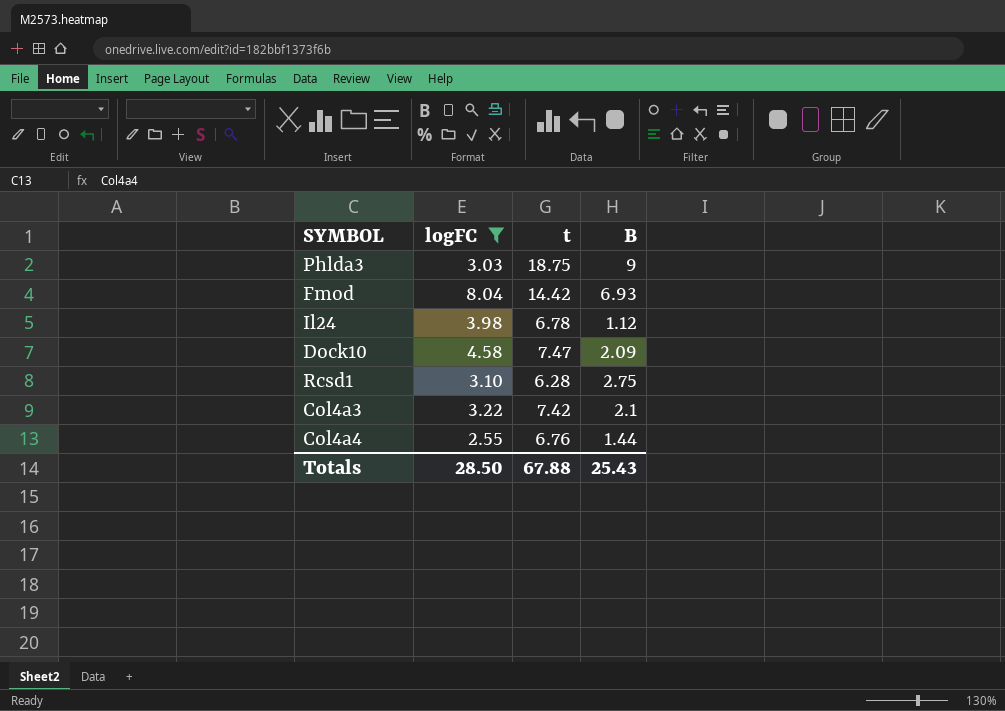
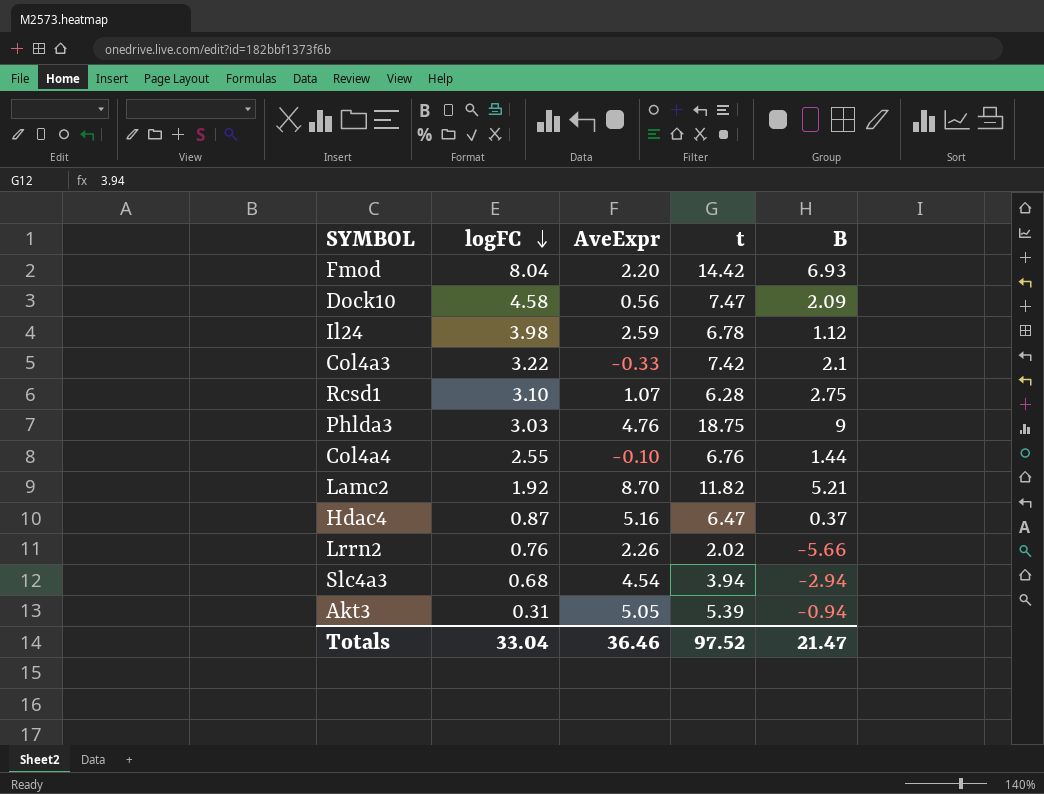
filter: logFC >= 2.55 -> none
row order: none -> logFC descending
column AveExpr | position: none -> 3
Totals | logFC: 28.50 -> 33.04
Totals | t: 67.88 -> 97.52
Totals | B: 25.43 -> 21.47

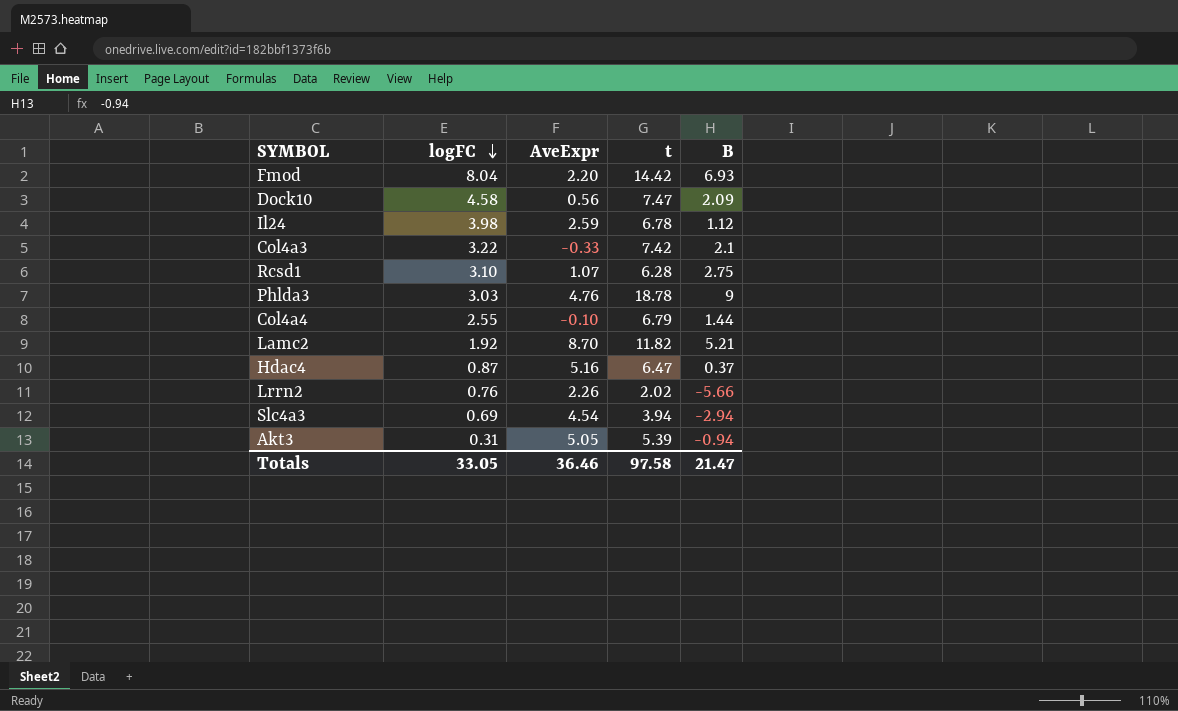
Phlda3 | t: 18.75 -> 18.78
Col4a4 | t: 6.76 -> 6.79
Slc4a3 | logFC: 0.68 -> 0.69
Totals | logFC: 33.04 -> 33.05
Totals | t: 97.52 -> 97.58

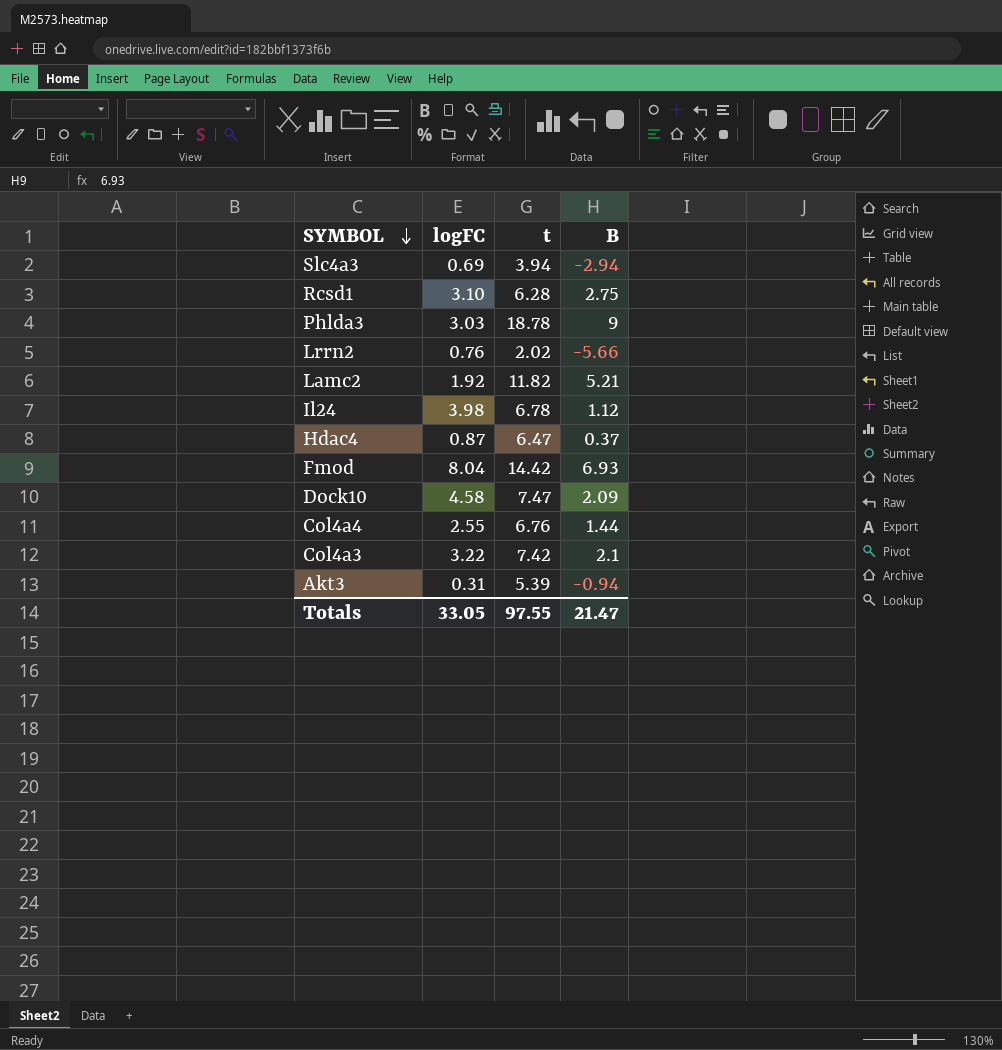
row order: logFC descending -> SYMBOL descending
column AveExpr | position: 3 -> none
Col4a4 | t: 6.79 -> 6.76
Totals | t: 97.58 -> 97.55

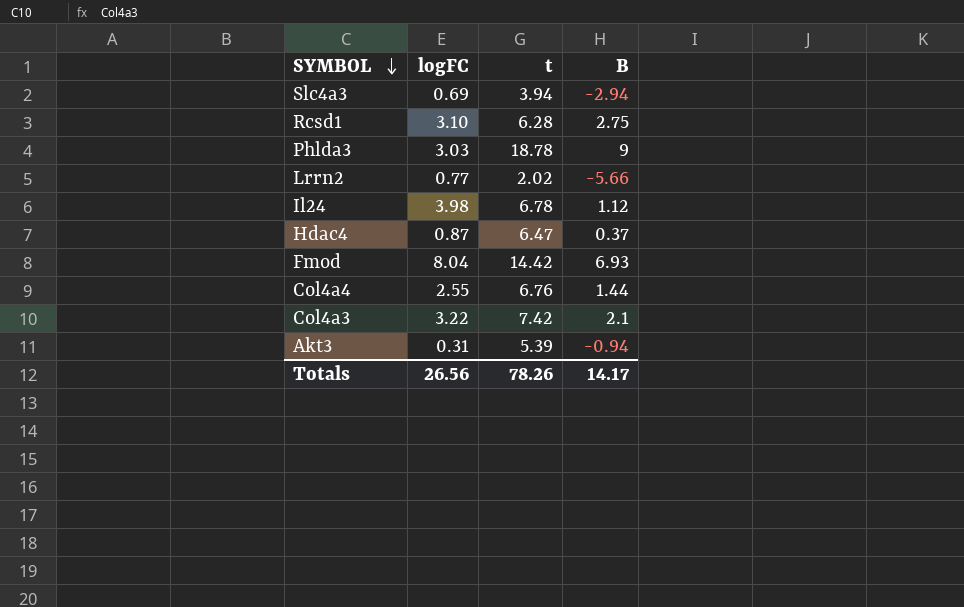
row Lamc2: 1.92 | 11.82 | 5.21 -> none
row Dock10: 4.58 | 7.47 | 2.09 -> none
Lrrn2 | logFC: 0.76 -> 0.77
Totals | logFC: 33.05 -> 26.56
Totals | t: 97.55 -> 78.26
Totals | B: 21.47 -> 14.17

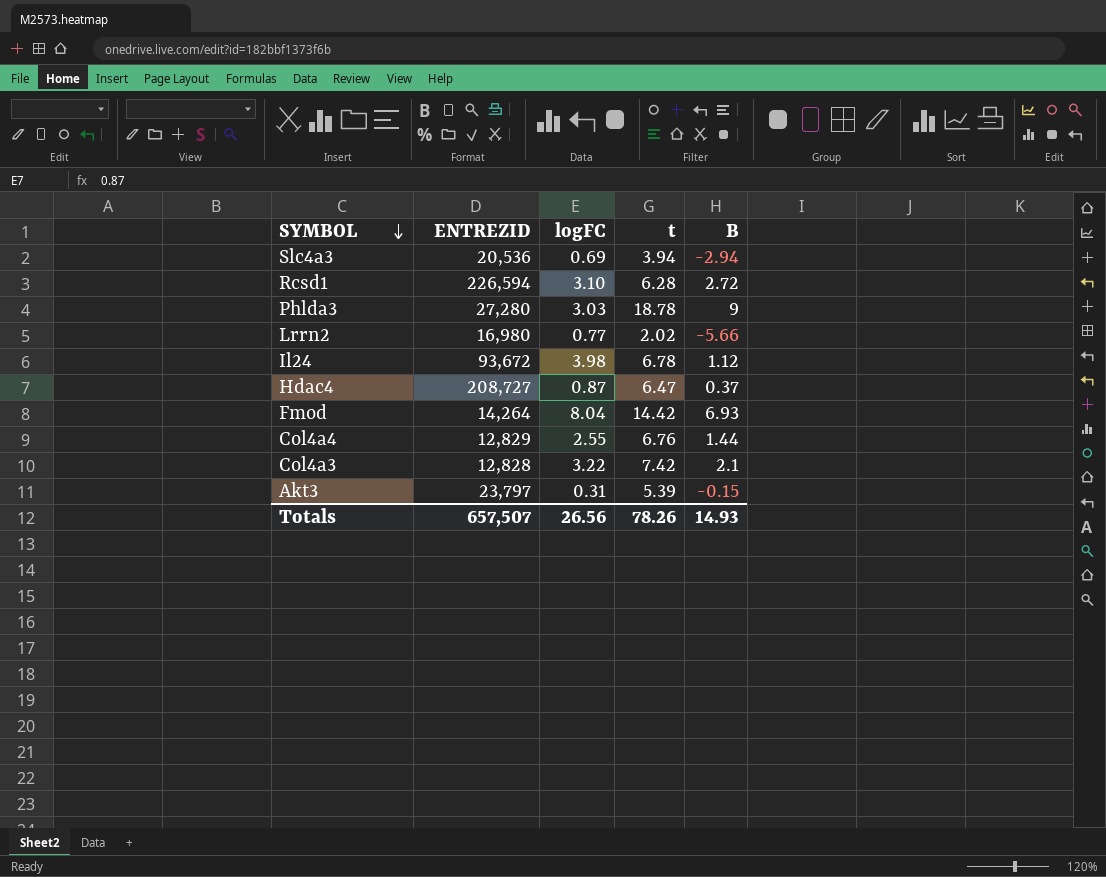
column ENTREZID | position: none -> 2
Rcsd1 | B: 2.75 -> 2.72
Akt3 | B: -0.94 -> -0.15
Totals | B: 14.17 -> 14.93

